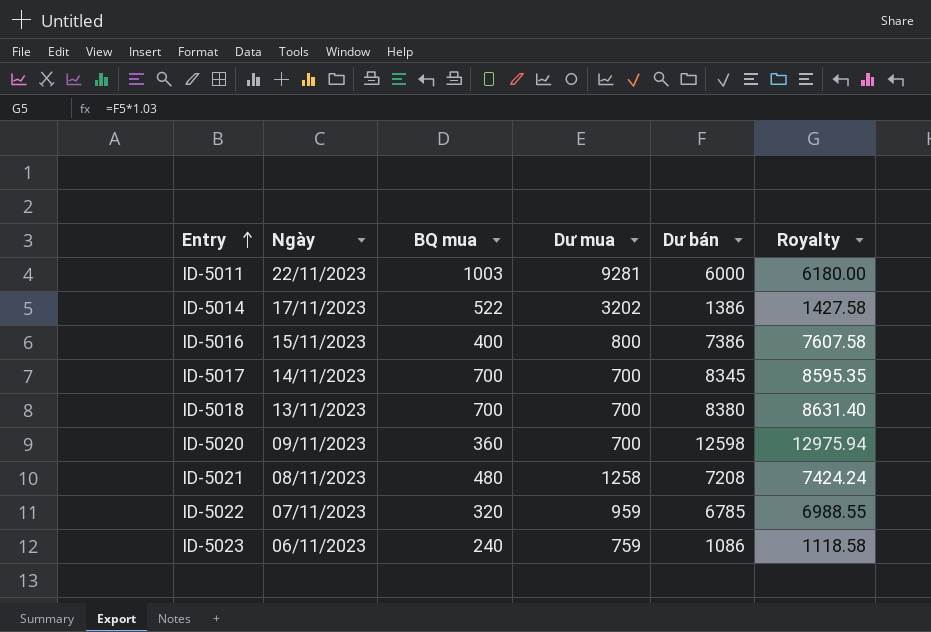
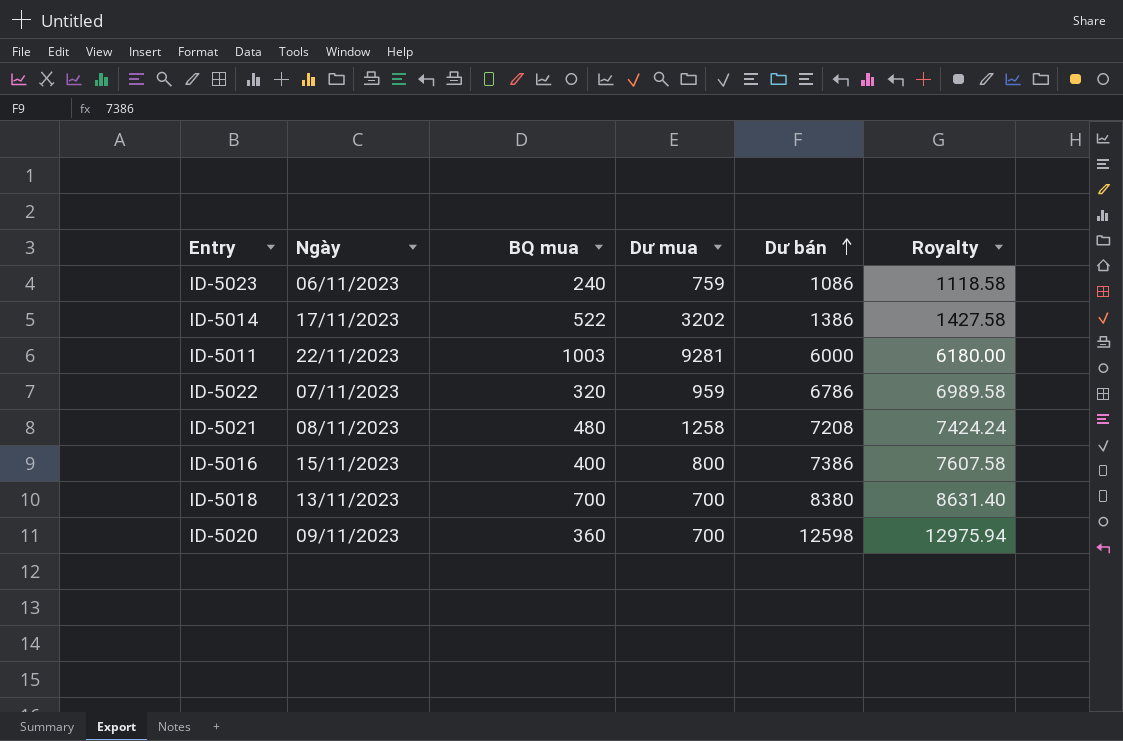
row order: Entry ascending -> Dư bán ascending
row ID-5017: 14/11/2023 | 700 | 700 | 8345 | 8595.35 -> none
ID-5022 | Dư bán: 6785 -> 6786
ID-5022 | Royalty: 6988.55 -> 6989.58

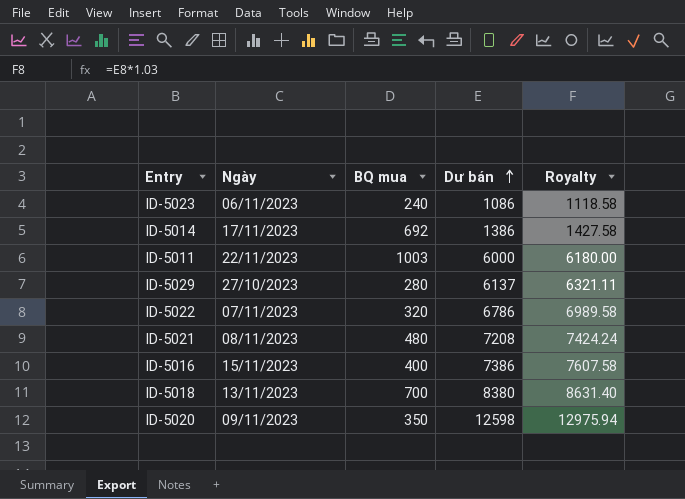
column Dư mua | position: 4 -> none
ID-5014 | BQ mua: 522 -> 692
row ID-5029: none -> 27/10/2023 | 280 | 6137 | 6321.11
ID-5020 | BQ mua: 360 -> 350

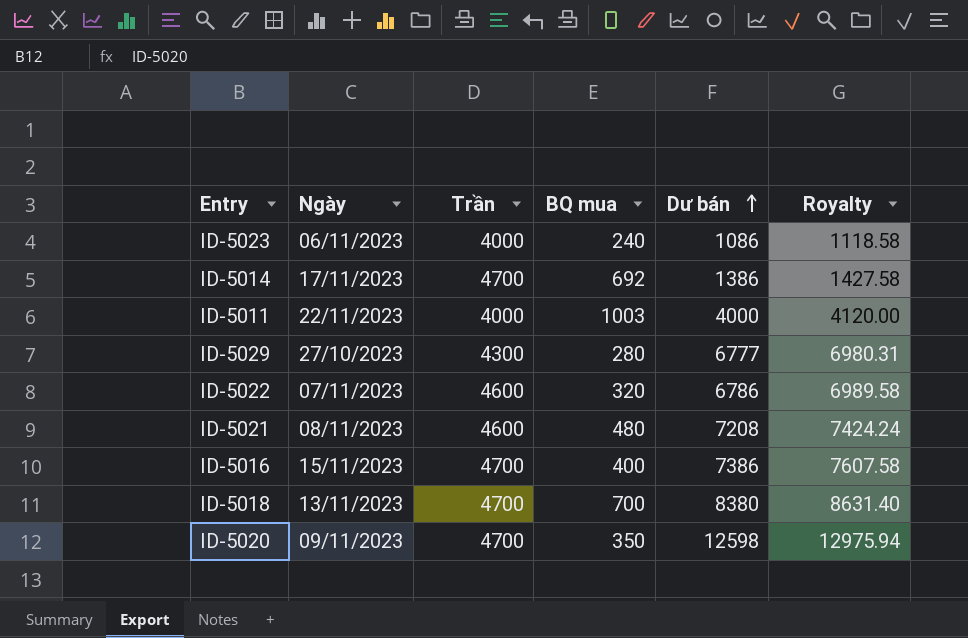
column Trần | position: none -> 3
ID-5011 | Dư bán: 6000 -> 4000
ID-5011 | Royalty: 6180.00 -> 4120.00
ID-5029 | Dư bán: 6137 -> 6777
ID-5029 | Royalty: 6321.11 -> 6980.31

